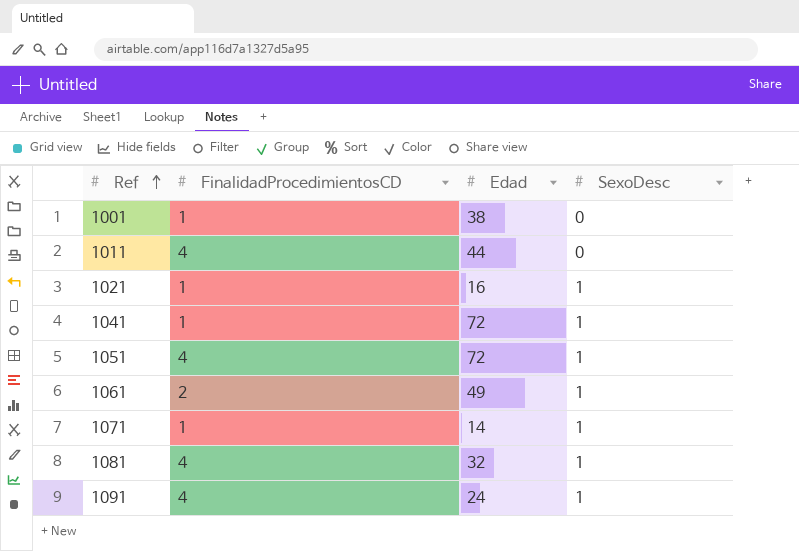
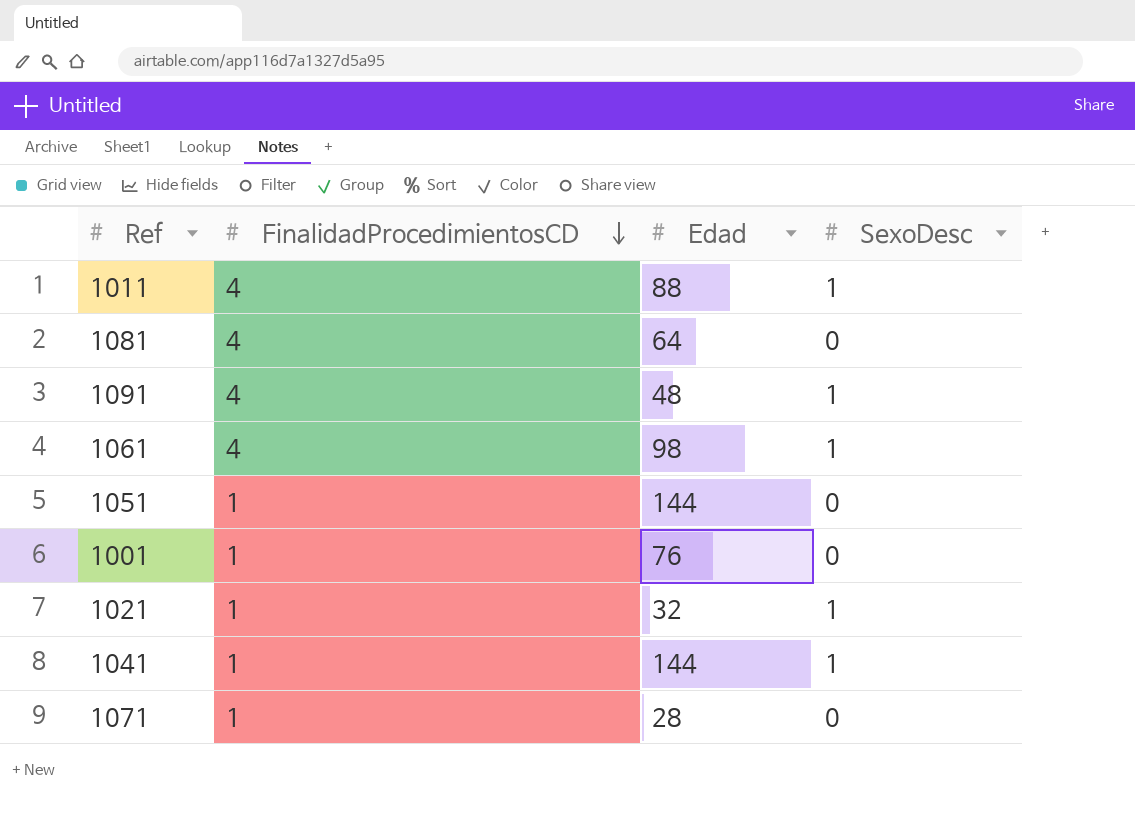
row order: Ref ascending -> FinalidadProcedimientosCD descending
1011 | Edad: 44 -> 88
1011 | SexoDesc: 0 -> 1
1081 | Edad: 32 -> 64
1081 | SexoDesc: 1 -> 0
1091 | Edad: 24 -> 48
1061 | FinalidadProcedimientosCD: 2 -> 4
1061 | Edad: 49 -> 98
1051 | FinalidadProcedimientosCD: 4 -> 1
1051 | Edad: 72 -> 144
1051 | SexoDesc: 1 -> 0
1001 | Edad: 38 -> 76
1021 | Edad: 16 -> 32
1041 | Edad: 72 -> 144
1071 | Edad: 14 -> 28
1071 | SexoDesc: 1 -> 0

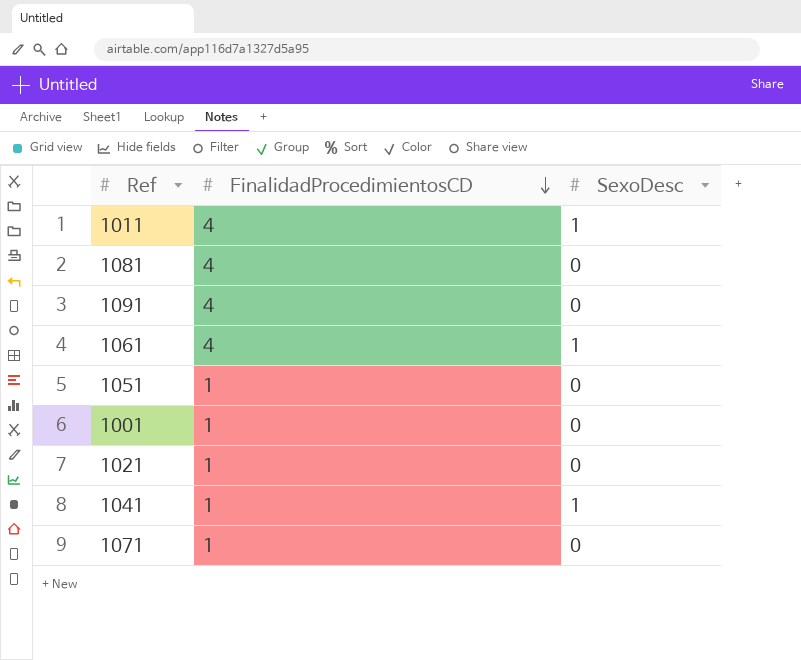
column Edad | position: 3 -> none
1091 | SexoDesc: 1 -> 0
1021 | SexoDesc: 1 -> 0

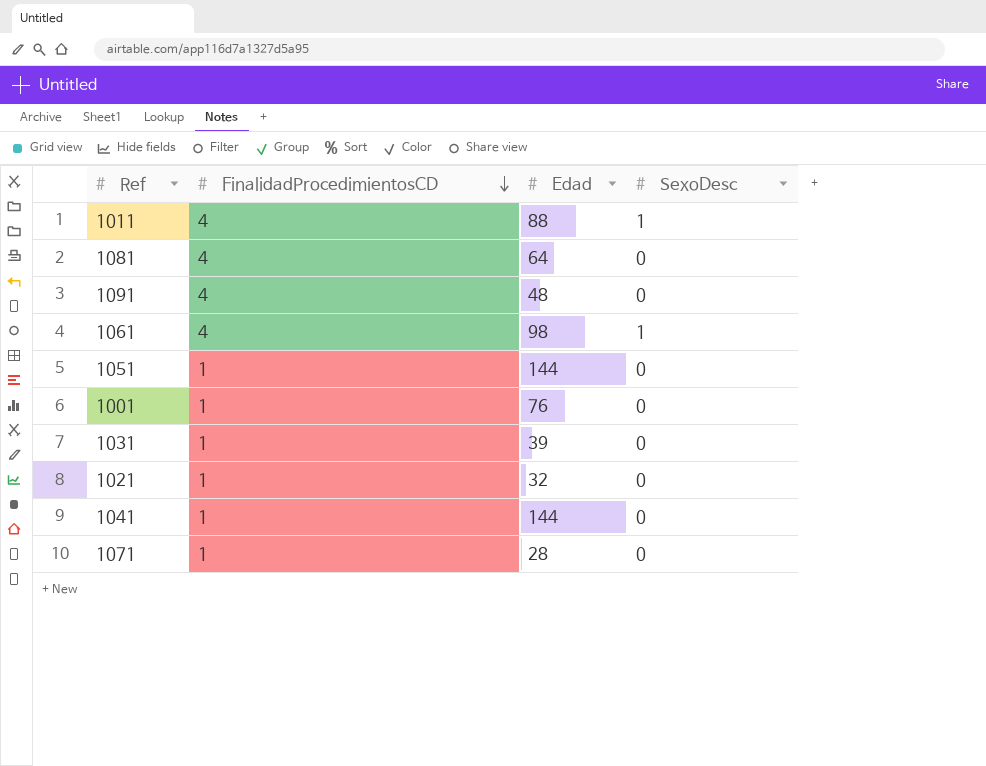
column Edad | position: none -> 3
row 1031: none -> 1 | 39 | 0
1041 | SexoDesc: 1 -> 0

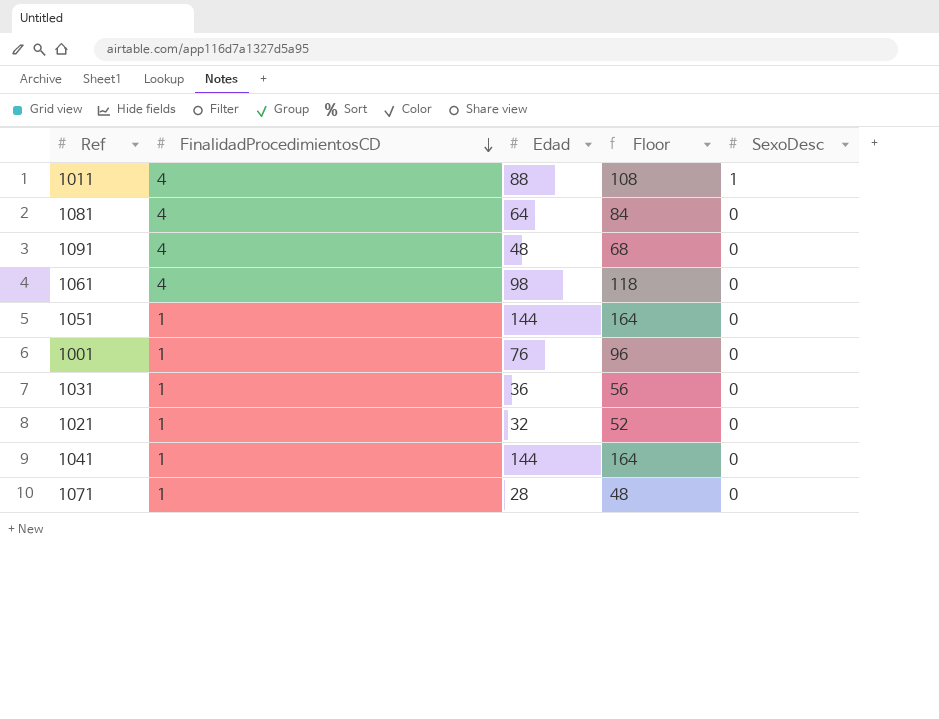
column Floor | formula: none -> [Edad] + 20
1061 | SexoDesc: 1 -> 0
1031 | Edad: 39 -> 36

